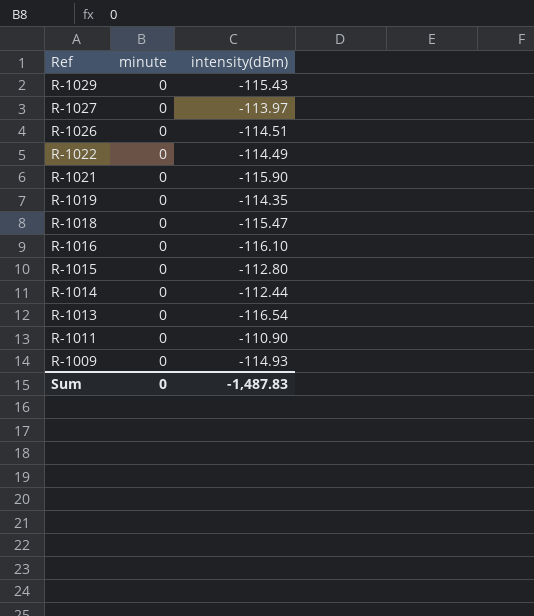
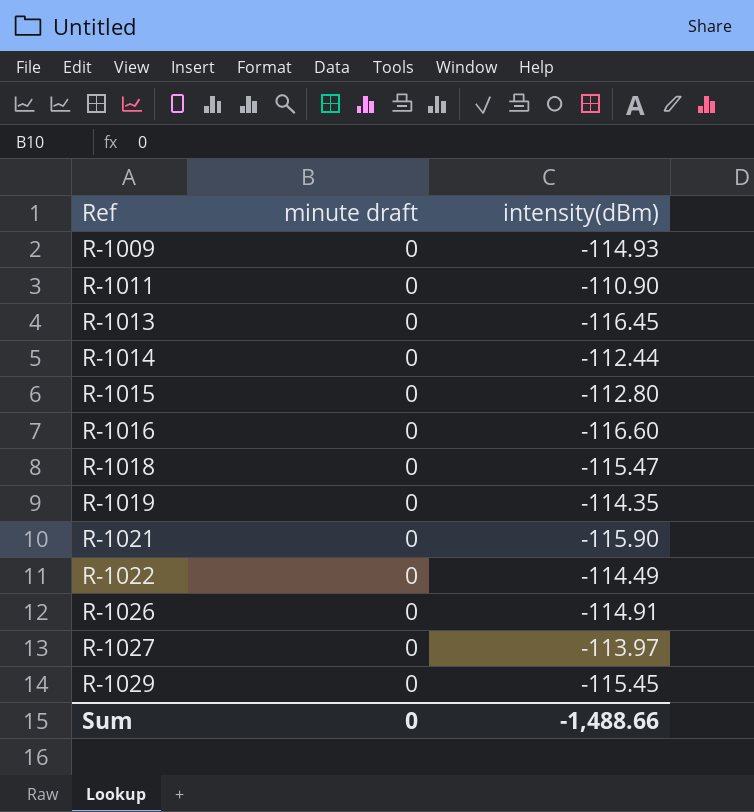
row order: Ref descending -> Ref ascending
column name: minute -> minute draft
R-1013 | intensity(dBm): -116.54 -> -116.45
R-1016 | intensity(dBm): -116.10 -> -116.60
R-1026 | intensity(dBm): -114.51 -> -114.91
R-1029 | intensity(dBm): -115.43 -> -115.45
Sum | intensity(dBm): -1,487.83 -> -1,488.66

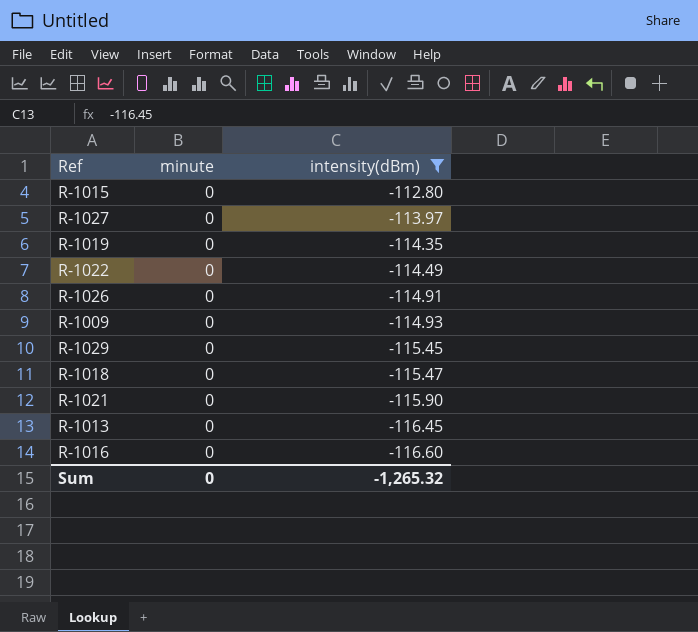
filter: none -> intensity(dBm) <= -112.80
row order: Ref ascending -> intensity(dBm) descending
column name: minute draft -> minute
Sum | intensity(dBm): -1,488.66 -> -1,265.32

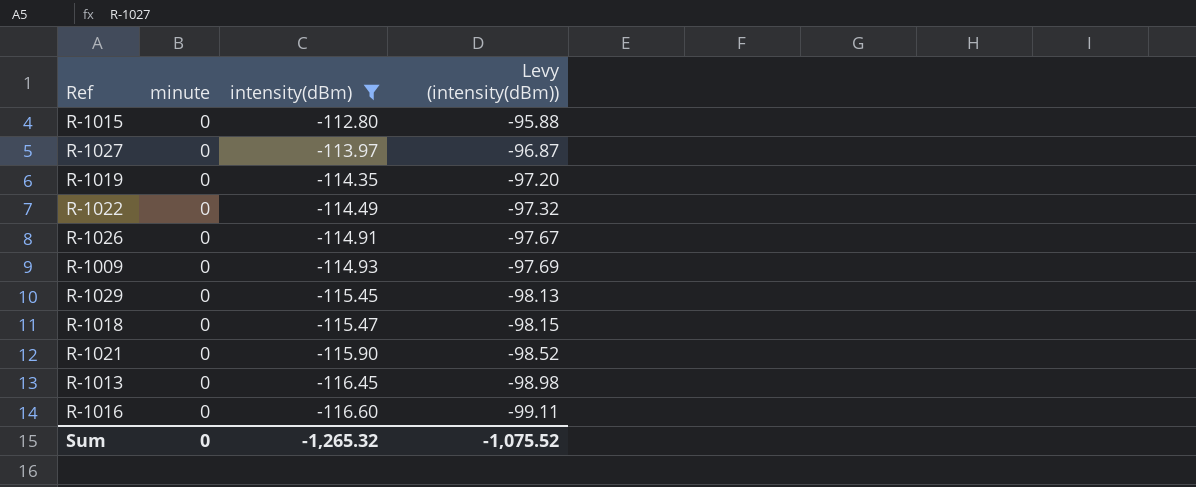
column Levy (intensity(dBm)) | formula: none -> [intensity(dBm)] * 0.85

